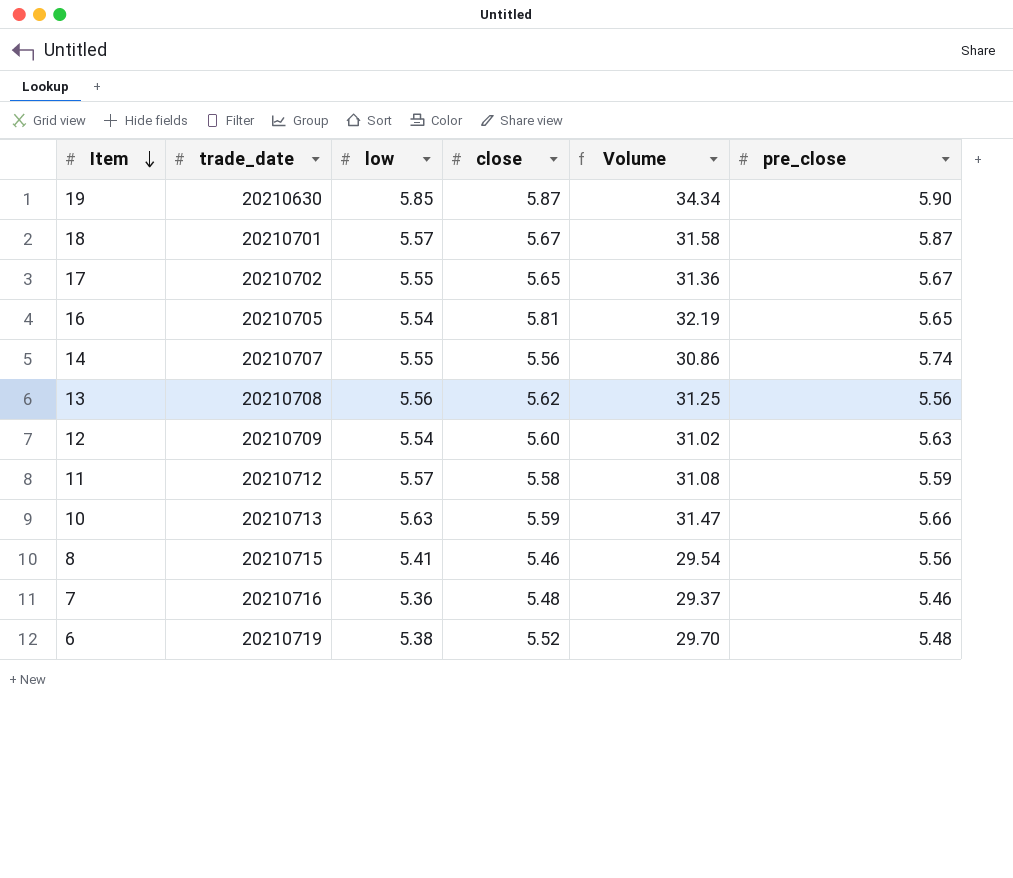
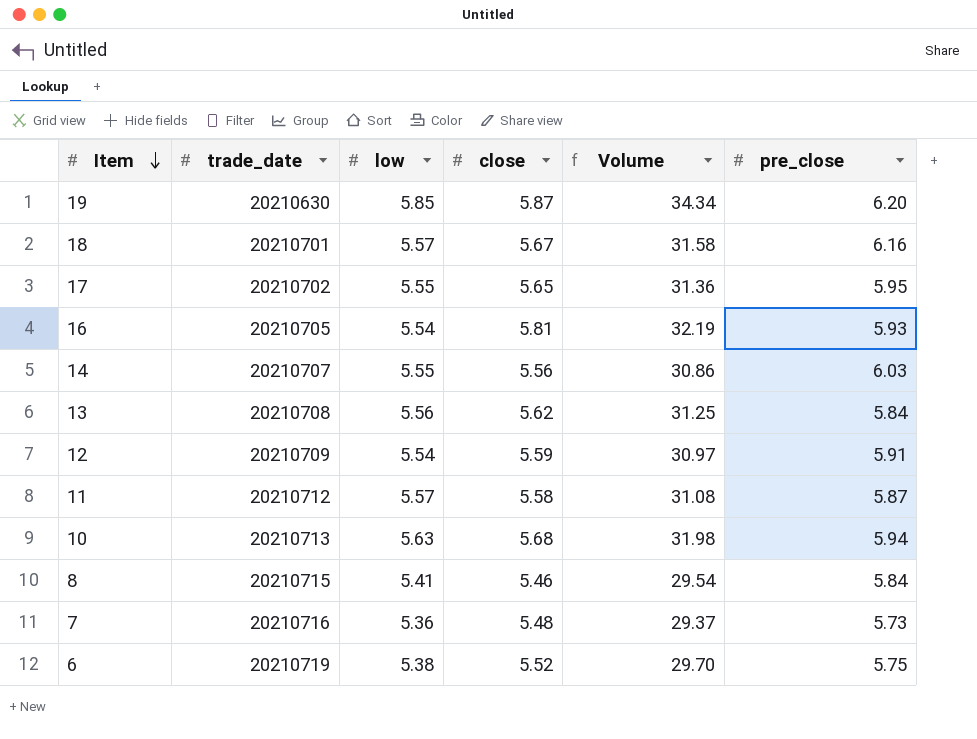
19 | pre_close: 5.90 -> 6.20
18 | pre_close: 5.87 -> 6.16
17 | pre_close: 5.67 -> 5.95
16 | pre_close: 5.65 -> 5.93
14 | pre_close: 5.74 -> 6.03
13 | pre_close: 5.56 -> 5.84
12 | close: 5.60 -> 5.59
12 | Volume: 31.02 -> 30.97
12 | pre_close: 5.63 -> 5.91
11 | pre_close: 5.59 -> 5.87
10 | close: 5.59 -> 5.68
10 | Volume: 31.47 -> 31.98
10 | pre_close: 5.66 -> 5.94
8 | pre_close: 5.56 -> 5.84
7 | pre_close: 5.46 -> 5.73
6 | pre_close: 5.48 -> 5.75

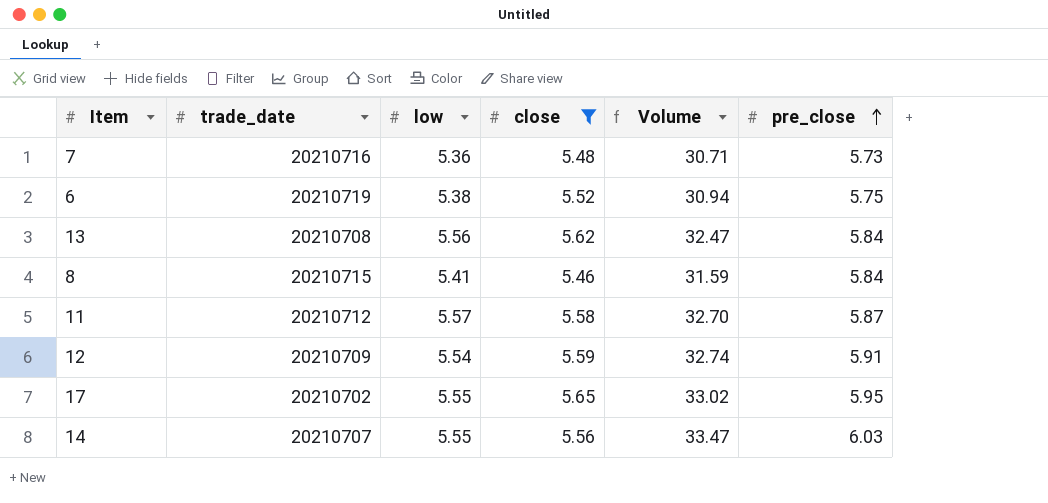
filter: none -> close <= 5.65
row order: Item descending -> pre_close ascending
column Volume | formula: [low] * [close] -> [low] * [pre_close]

